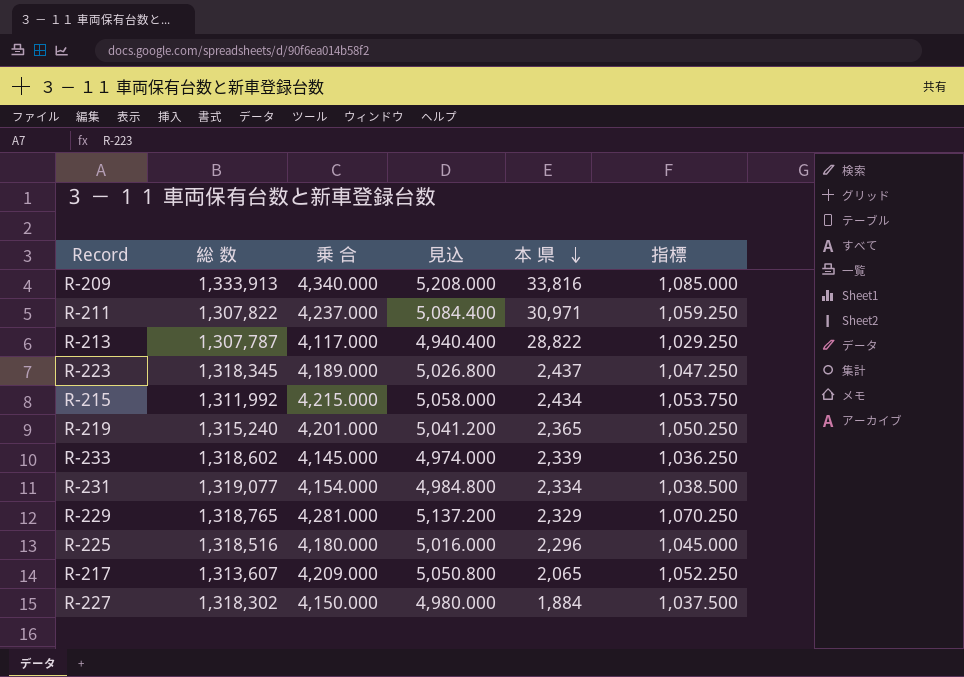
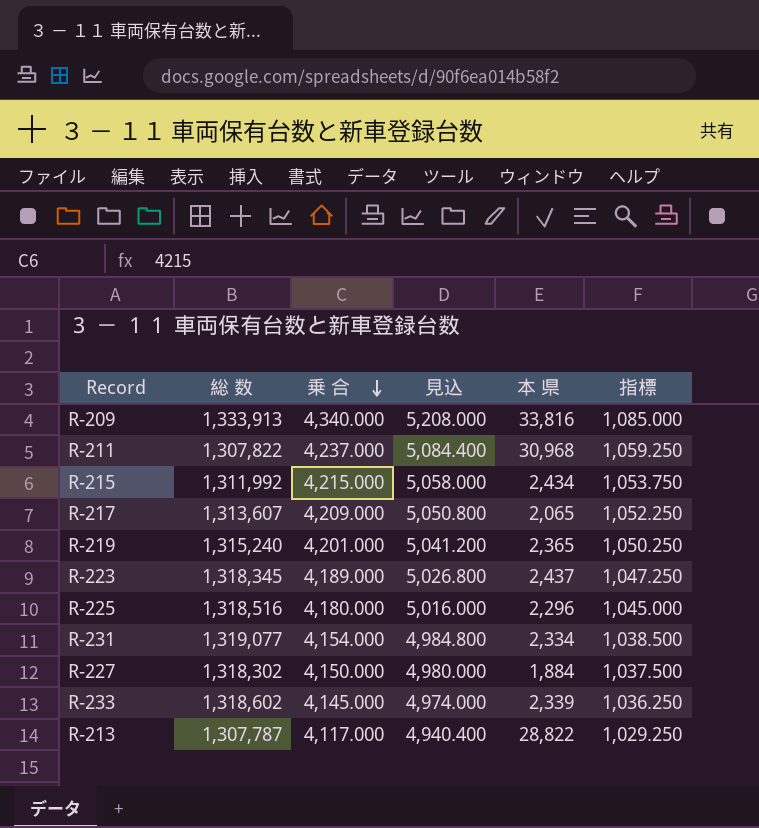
row order: 本 県 descending -> 乗 合 descending
row R-229: 1,318,765 | 4,281.000 | 5,137.200 | 2,329 | 1,070.250 -> none
R-211 | 本 県: 30,971 -> 30,968

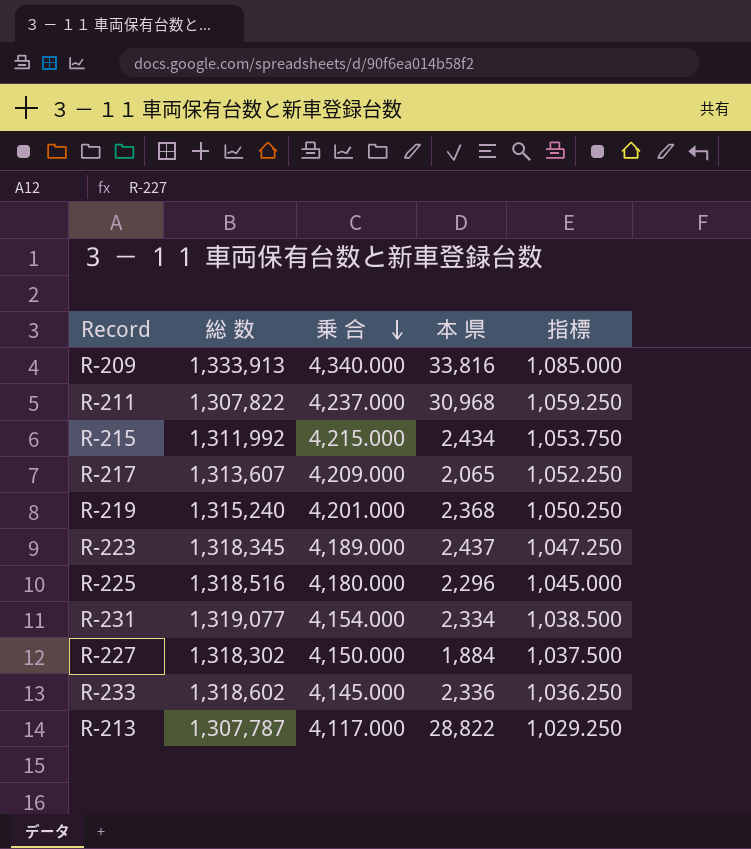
column 見込 | formula: [乗 合] * 1.2 -> none
R-219 | 本 県: 2,365 -> 2,368
R-233 | 本 県: 2,339 -> 2,336

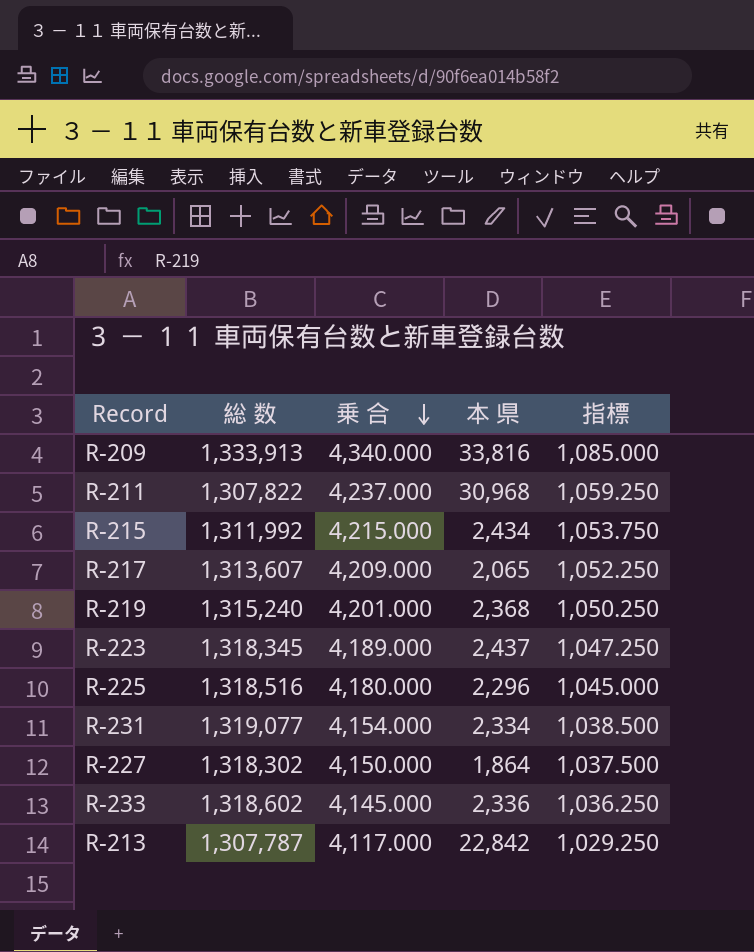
R-227 | 本 県: 1,884 -> 1,864
R-213 | 本 県: 28,822 -> 22,842

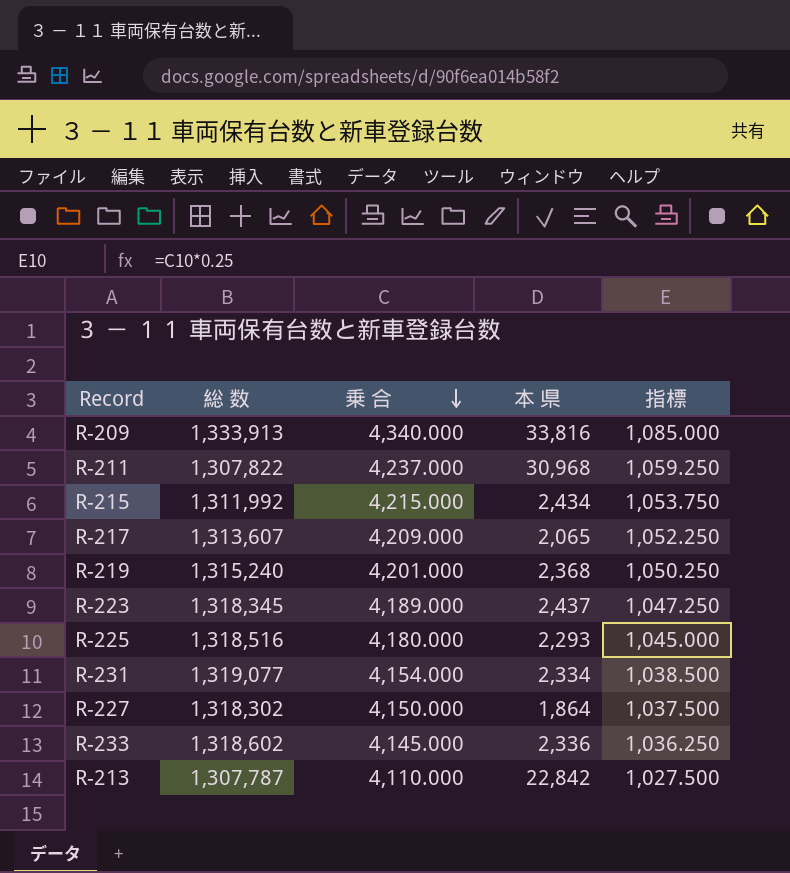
R-225 | 本 県: 2,296 -> 2,293
R-213 | 乗 合: 4,117.000 -> 4,110.000
R-213 | 指標: 1,029.250 -> 1,027.500

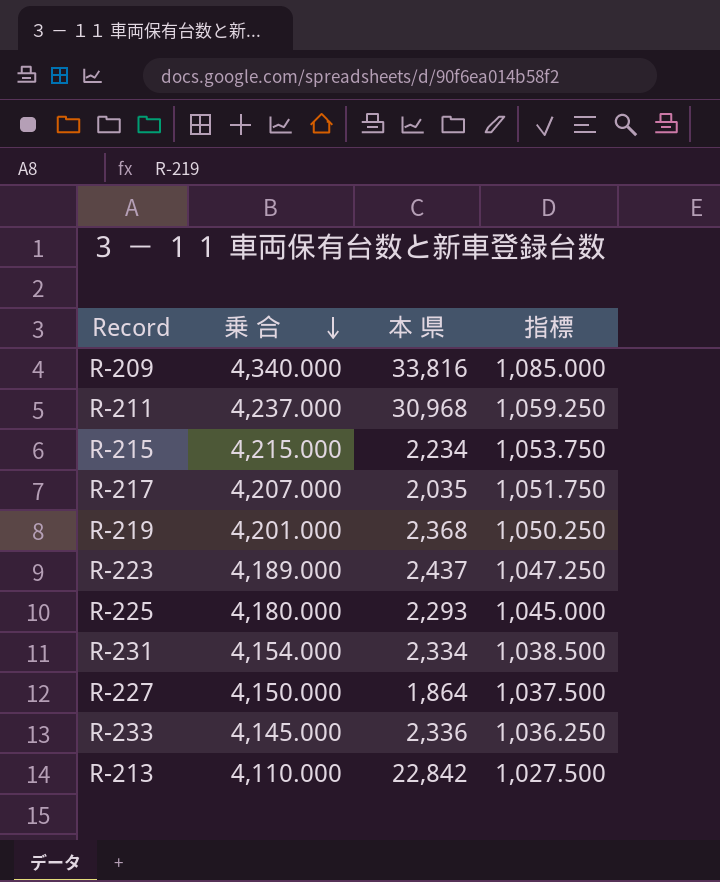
column 総 数 | position: 2 -> none
R-215 | 本 県: 2,434 -> 2,234
R-217 | 乗 合: 4,209.000 -> 4,207.000
R-217 | 本 県: 2,065 -> 2,035
R-217 | 指標: 1,052.250 -> 1,051.750

